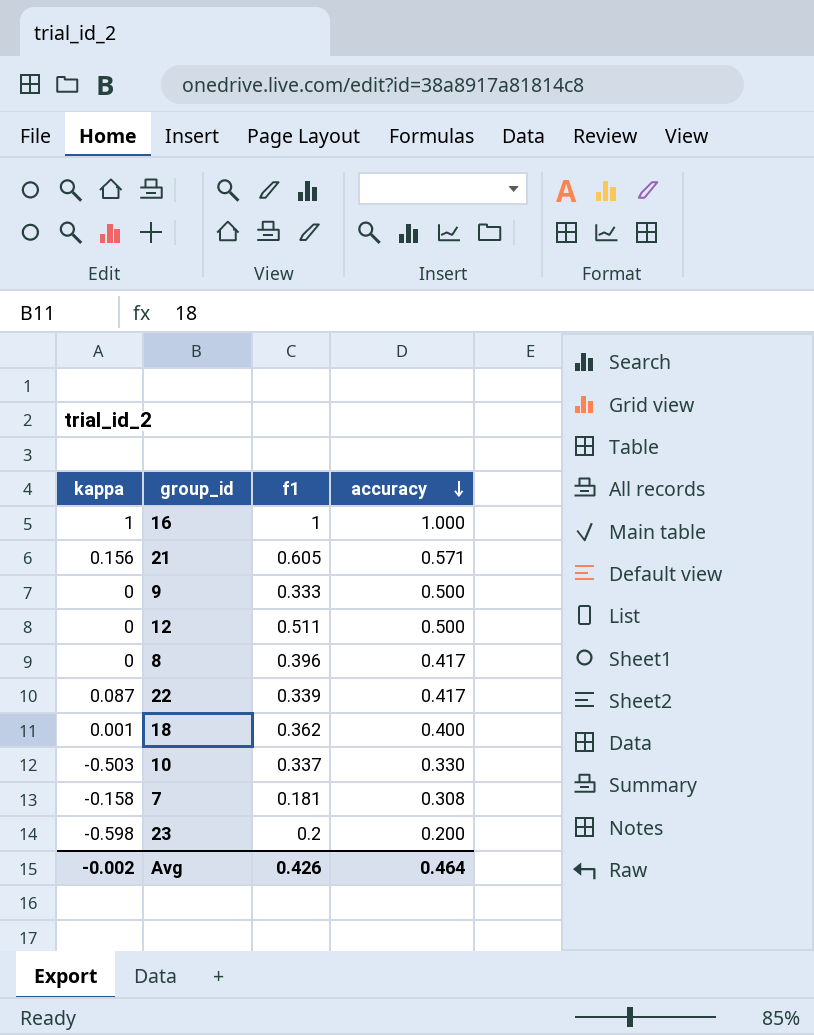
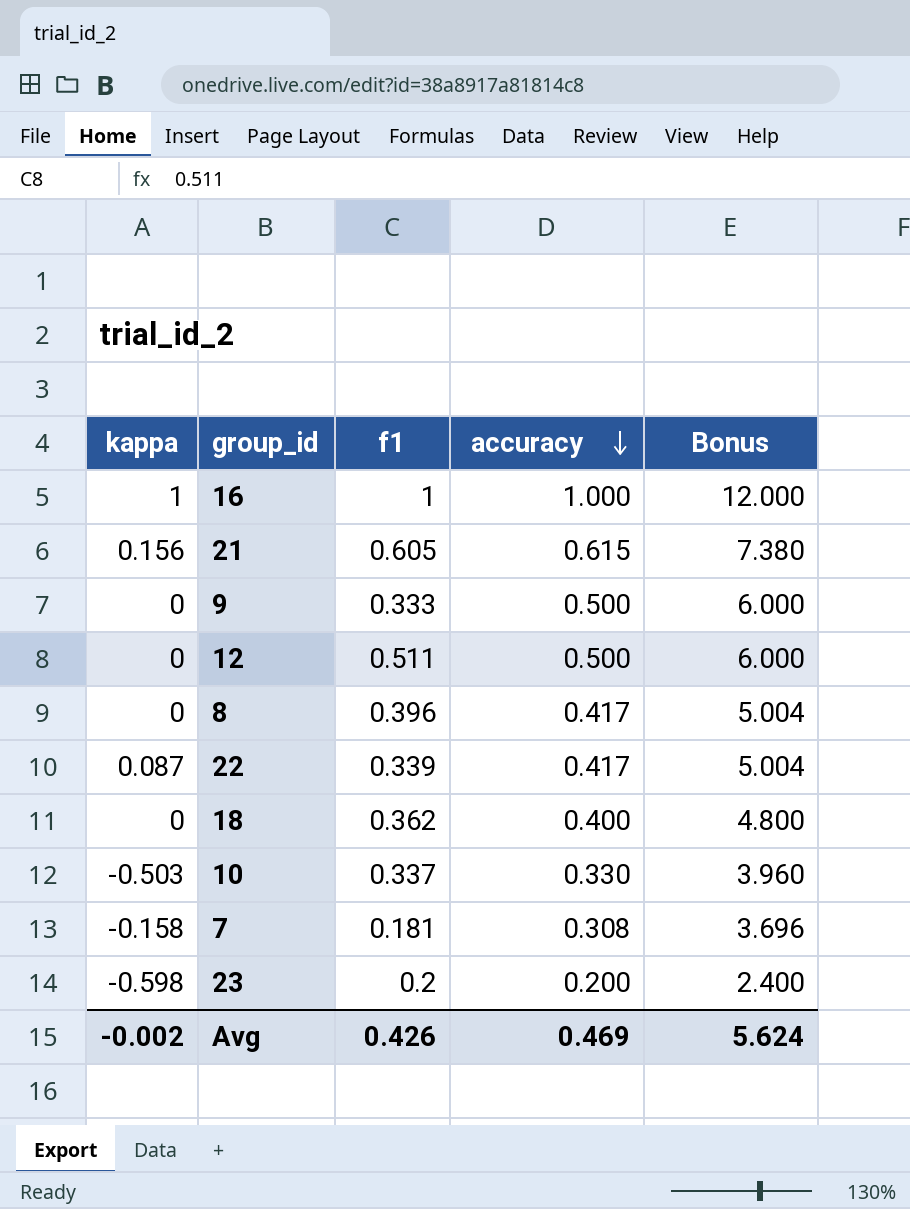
column Bonus | formula: none -> [accuracy] * 12
21 | accuracy: 0.571 -> 0.615
18 | kappa: 0.001 -> 0
Avg | accuracy: 0.464 -> 0.469

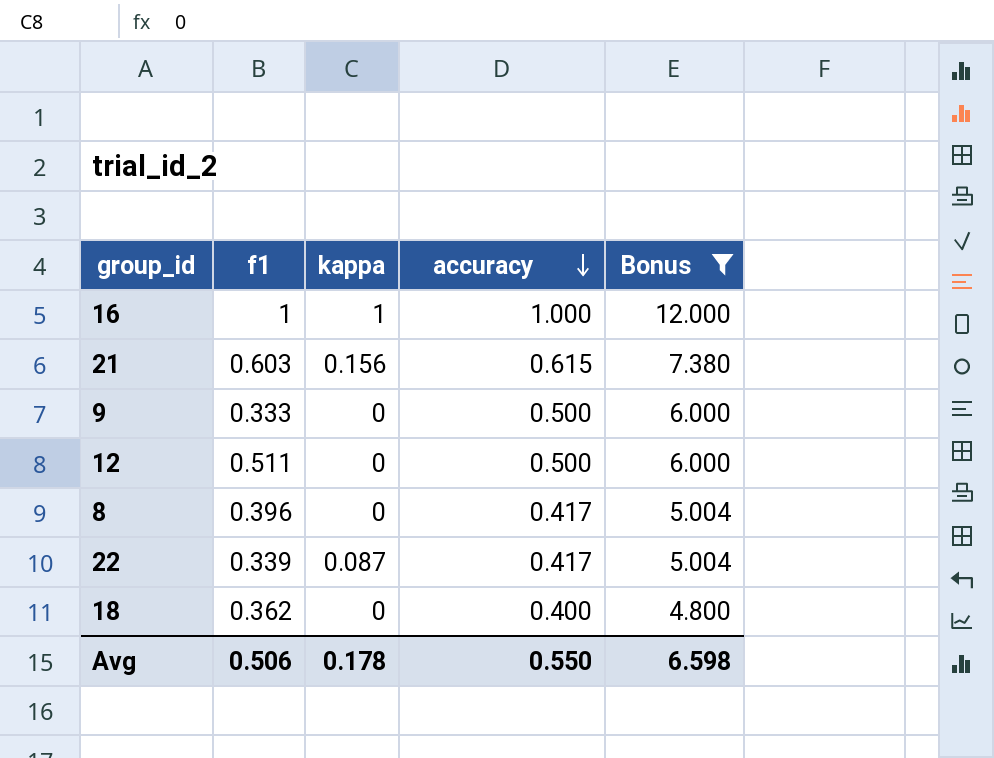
filter: none -> Bonus >= 4.800
column kappa | position: 1 -> 3
21 | f1: 0.605 -> 0.603
Avg | f1: 0.426 -> 0.506
Avg | kappa: -0.002 -> 0.178
Avg | accuracy: 0.469 -> 0.550
Avg | Bonus: 5.624 -> 6.598

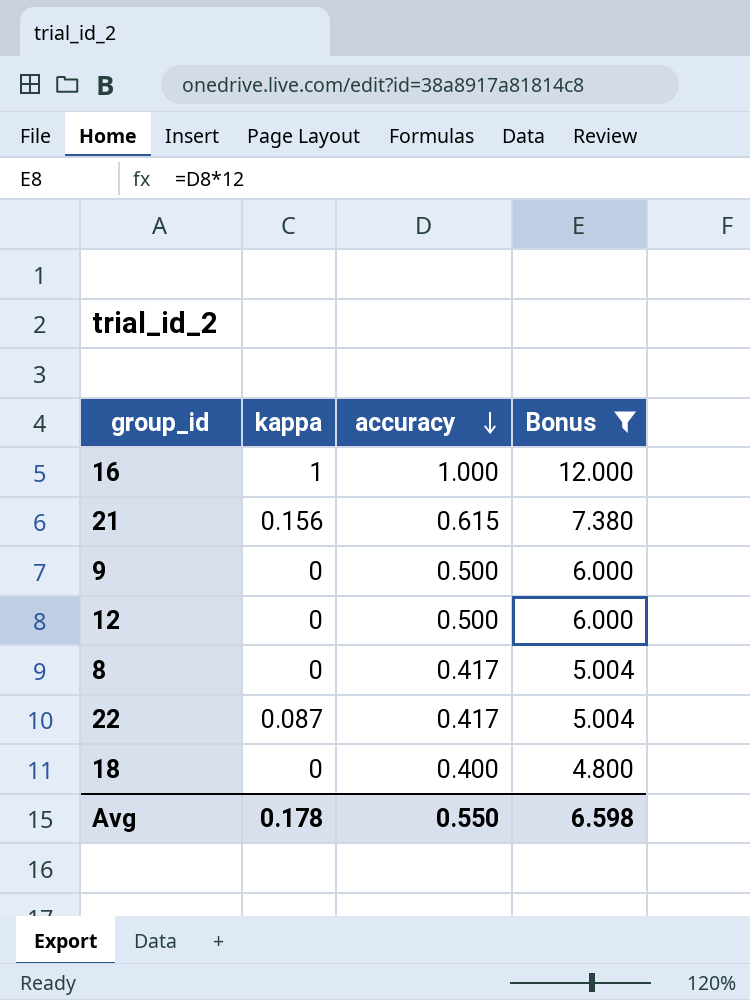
column f1 | position: 2 -> none

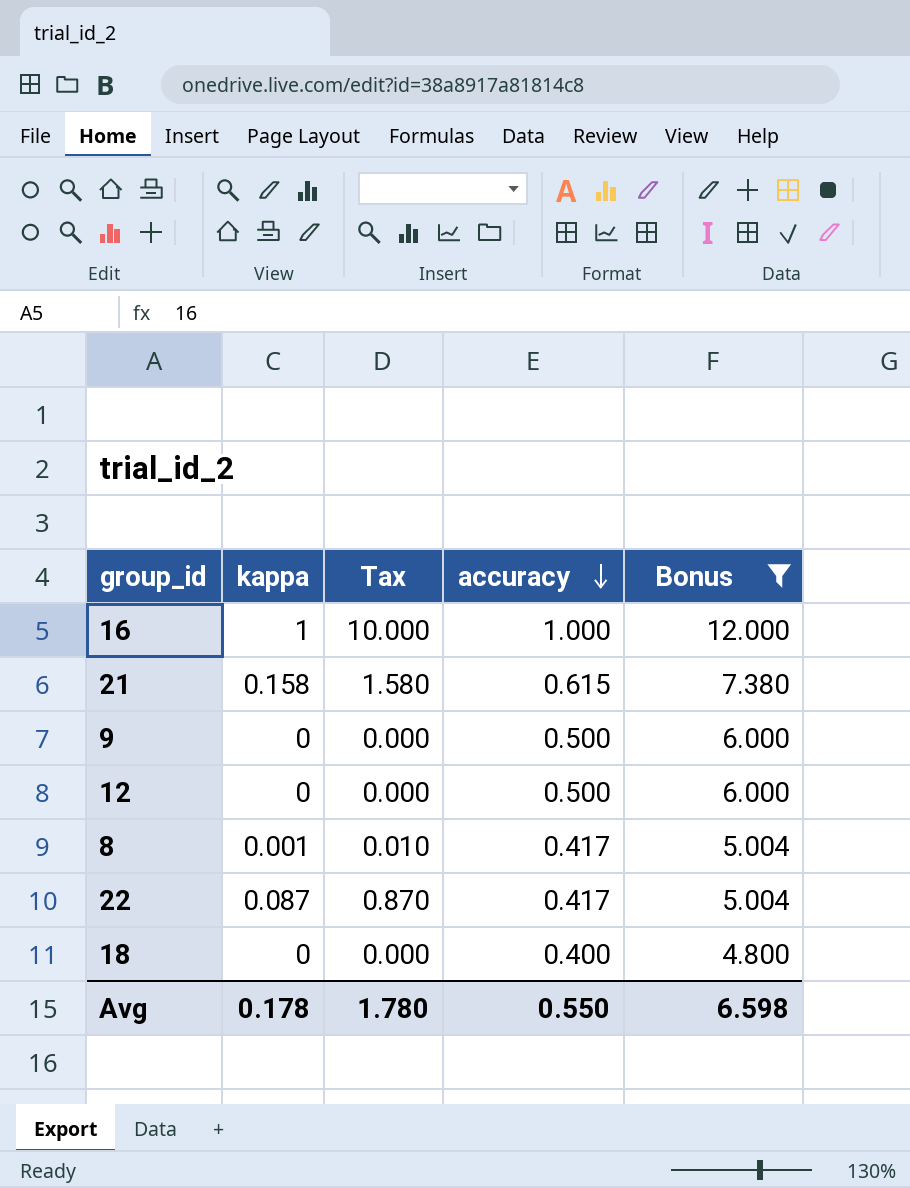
column Tax | formula: none -> [kappa] * 10
21 | kappa: 0.156 -> 0.158
8 | kappa: 0 -> 0.001

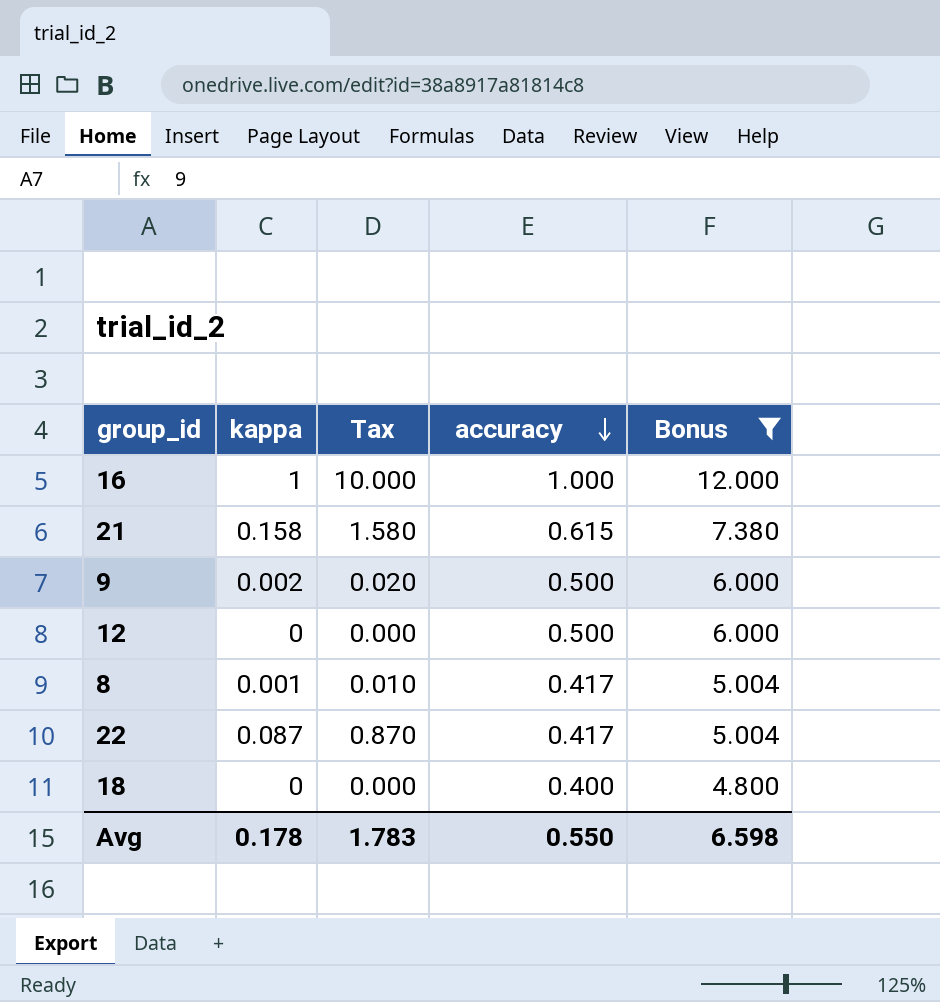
9 | kappa: 0 -> 0.002
9 | Tax: 0.000 -> 0.020
Avg | Tax: 1.780 -> 1.783

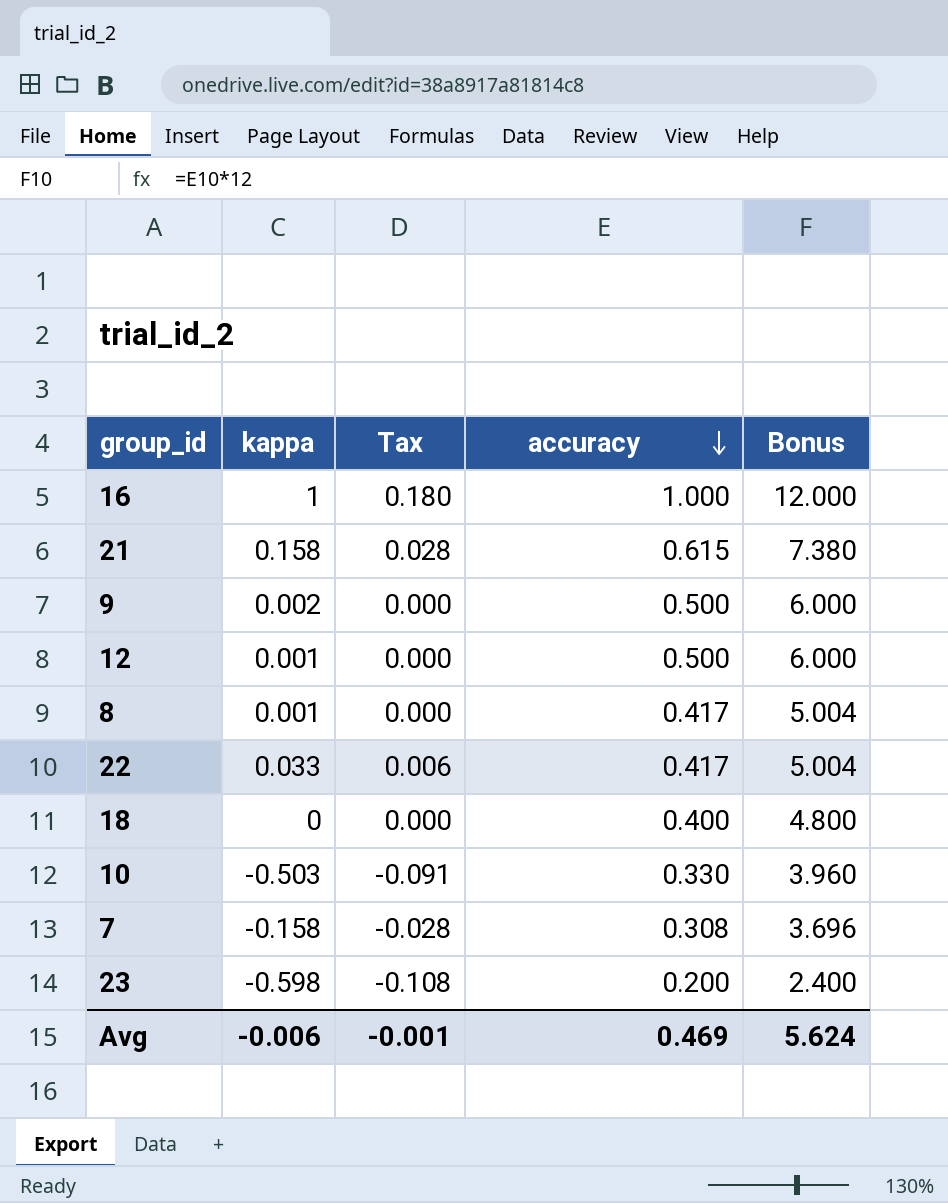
filter: Bonus >= 4.800 -> none
column Tax | formula: [kappa] * 10 -> [kappa] * 0.18
12 | kappa: 0 -> 0.001
22 | kappa: 0.087 -> 0.033
Avg | kappa: 0.178 -> -0.006
Avg | Tax: 1.783 -> -0.001
Avg | accuracy: 0.550 -> 0.469
Avg | Bonus: 6.598 -> 5.624

